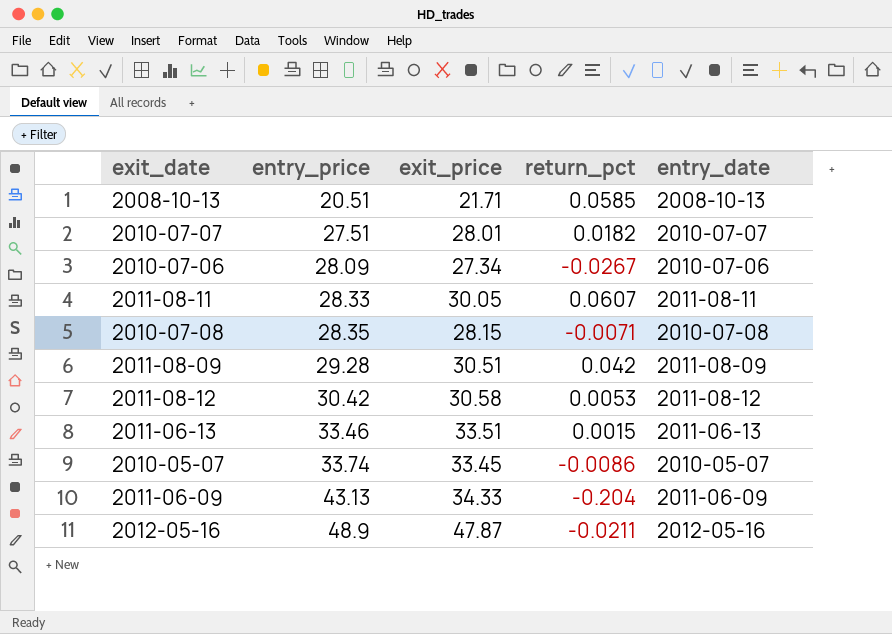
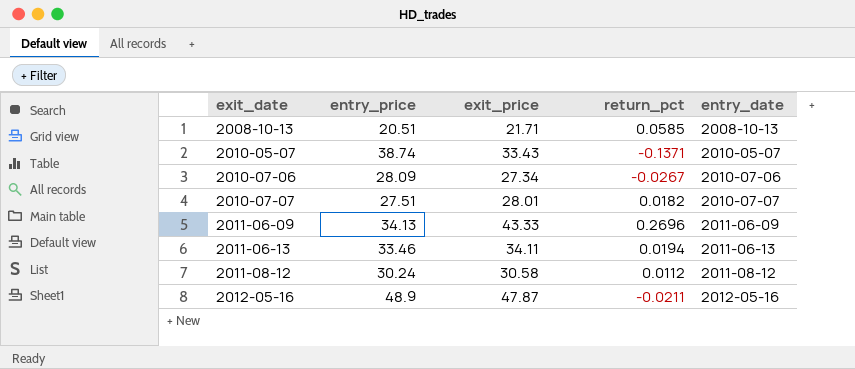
row order: entry_price ascending -> exit_date ascending
row 2011-08-11: 28.33 | 30.05 | 0.0607 | 2011-08-11 -> none
row 2010-07-08: 28.35 | 28.15 | -0.0071 | 2010-07-08 -> none
row 2011-08-09: 29.28 | 30.51 | 0.042 | 2011-08-09 -> none
2010-05-07 | entry_price: 33.74 -> 38.74
2010-05-07 | exit_price: 33.45 -> 33.43
2010-05-07 | return_pct: -0.0086 -> -0.1371
2011-06-09 | entry_price: 43.13 -> 34.13
2011-06-09 | exit_price: 34.33 -> 43.33
2011-06-09 | return_pct: -0.204 -> 0.2696
2011-06-13 | exit_price: 33.51 -> 34.11
2011-06-13 | return_pct: 0.0015 -> 0.0194
2011-08-12 | entry_price: 30.42 -> 30.24
2011-08-12 | return_pct: 0.0053 -> 0.0112

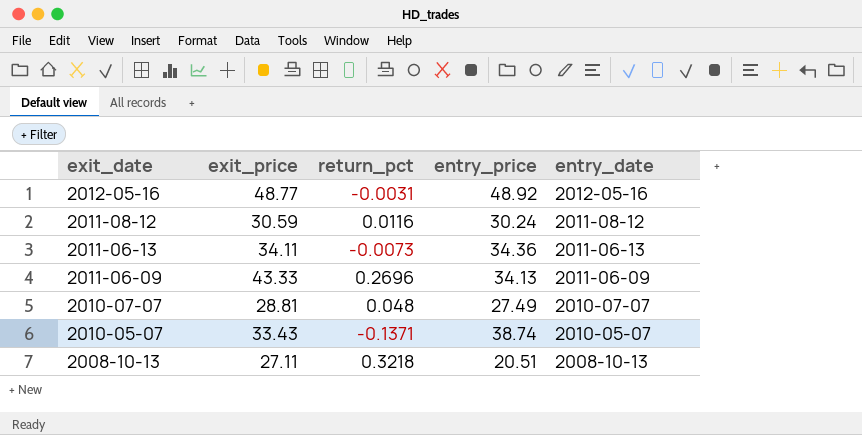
row order: exit_date ascending -> exit_date descending
column entry_price | position: 2 -> 4
row 2010-07-06: 28.09 | 27.34 | -0.0267 | 2010-07-06 -> none
2012-05-16 | exit_price: 47.87 -> 48.77
2012-05-16 | return_pct: -0.0211 -> -0.0031
2012-05-16 | entry_price: 48.9 -> 48.92
2011-08-12 | exit_price: 30.58 -> 30.59
2011-08-12 | return_pct: 0.0112 -> 0.0116
2011-06-13 | return_pct: 0.0194 -> -0.0073
2011-06-13 | entry_price: 33.46 -> 34.36
2010-07-07 | exit_price: 28.01 -> 28.81
2010-07-07 | return_pct: 0.0182 -> 0.048
2010-07-07 | entry_price: 27.51 -> 27.49
2008-10-13 | exit_price: 21.71 -> 27.11
2008-10-13 | return_pct: 0.0585 -> 0.3218

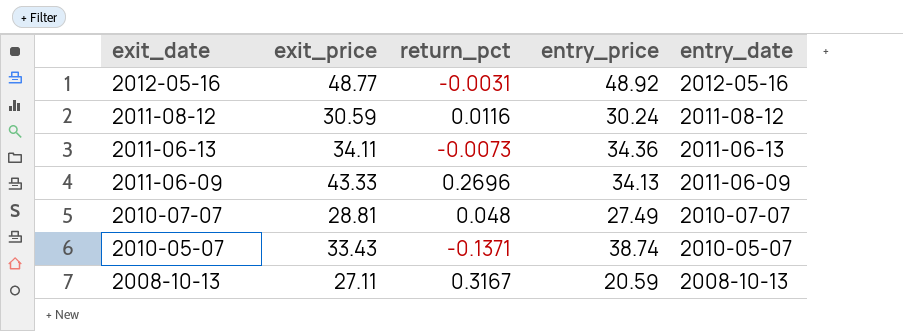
2008-10-13 | return_pct: 0.3218 -> 0.3167
2008-10-13 | entry_price: 20.51 -> 20.59

